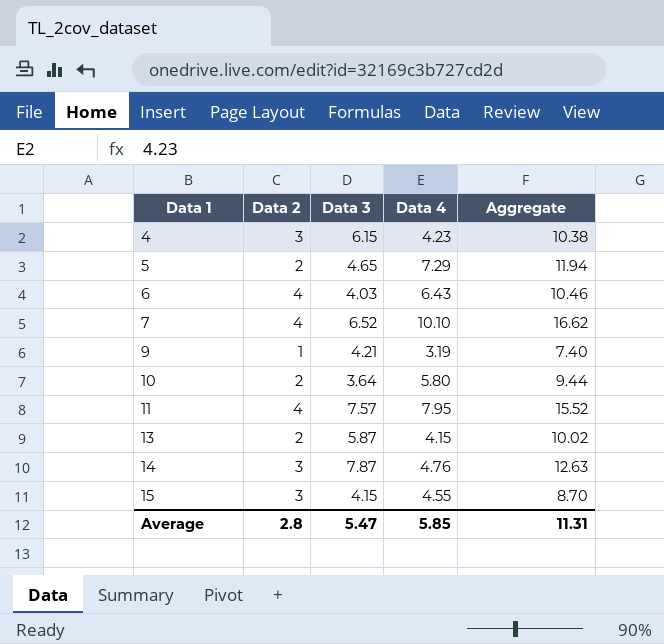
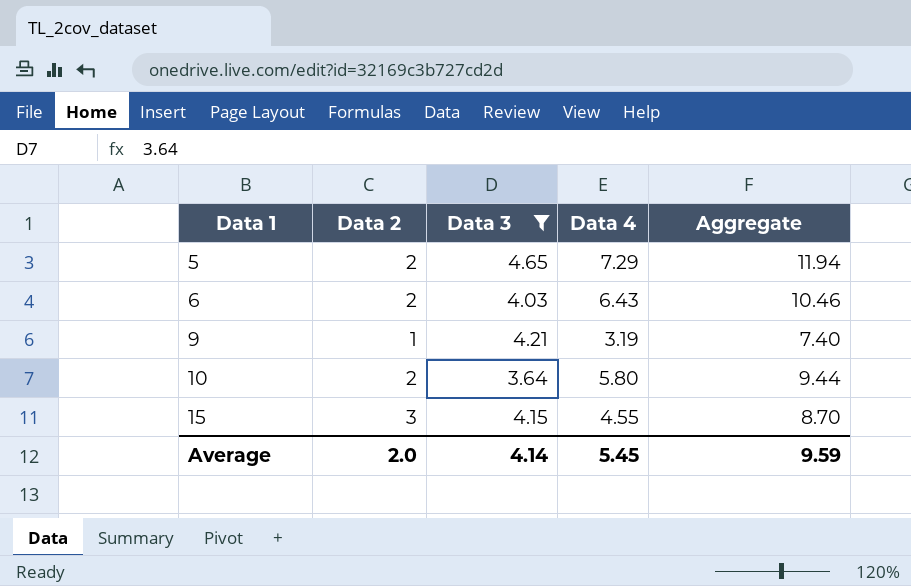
filter: none -> Data 3 <= 4.65
6 | Data 2: 4 -> 2
Average | Data 2: 2.8 -> 2.0
Average | Data 3: 5.47 -> 4.14
Average | Data 4: 5.85 -> 5.45
Average | Aggregate: 11.31 -> 9.59

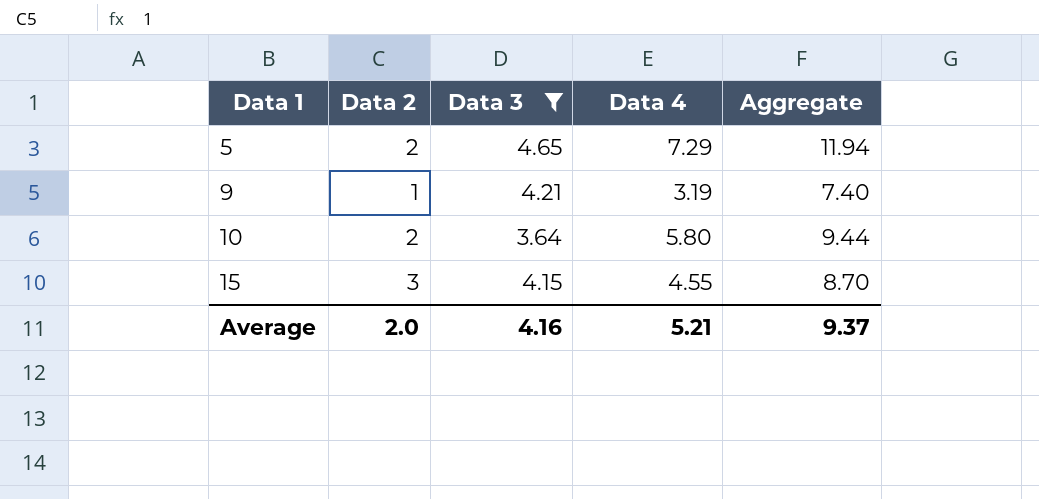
row 6: 2 | 4.03 | 6.43 | 10.46 -> none
Average | Data 3: 4.14 -> 4.16
Average | Data 4: 5.45 -> 5.21
Average | Aggregate: 9.59 -> 9.37

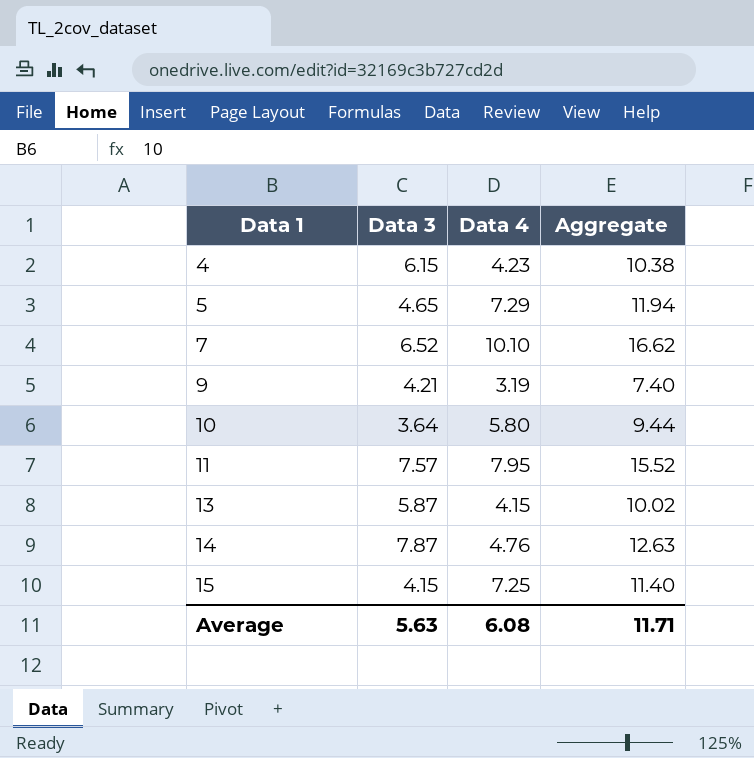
filter: Data 3 <= 4.65 -> none
column Data 2 | position: 2 -> none
15 | Data 4: 4.55 -> 7.25
15 | Aggregate: 8.70 -> 11.40
Average | Data 3: 4.16 -> 5.63
Average | Data 4: 5.21 -> 6.08
Average | Aggregate: 9.37 -> 11.71

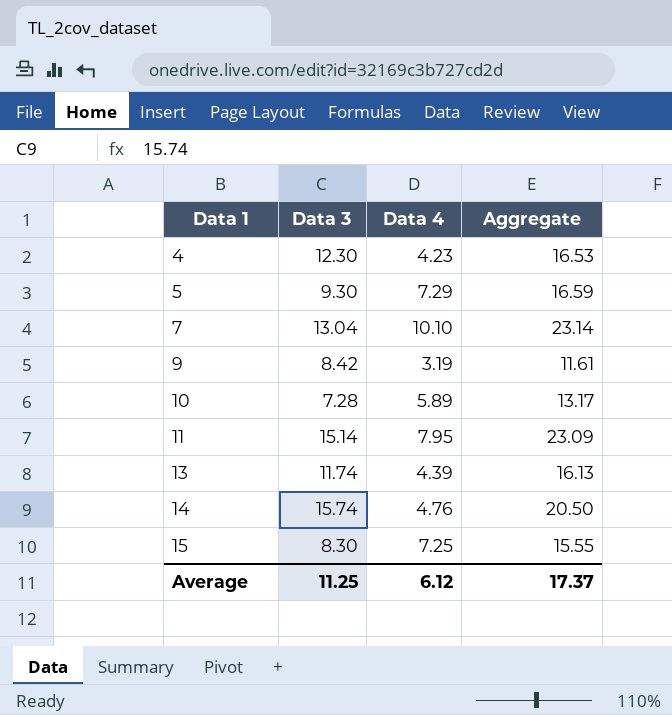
4 | Data 3: 6.15 -> 12.30
4 | Aggregate: 10.38 -> 16.53
5 | Data 3: 4.65 -> 9.30
5 | Aggregate: 11.94 -> 16.59
7 | Data 3: 6.52 -> 13.04
7 | Aggregate: 16.62 -> 23.14
9 | Data 3: 4.21 -> 8.42
9 | Aggregate: 7.40 -> 11.61
10 | Data 3: 3.64 -> 7.28
10 | Data 4: 5.80 -> 5.89
10 | Aggregate: 9.44 -> 13.17
11 | Data 3: 7.57 -> 15.14
11 | Aggregate: 15.52 -> 23.09
13 | Data 3: 5.87 -> 11.74
13 | Data 4: 4.15 -> 4.39
13 | Aggregate: 10.02 -> 16.13
14 | Data 3: 7.87 -> 15.74
14 | Aggregate: 12.63 -> 20.50
15 | Data 3: 4.15 -> 8.30
15 | Aggregate: 11.40 -> 15.55
Average | Data 3: 5.63 -> 11.25
Average | Data 4: 6.08 -> 6.12
Average | Aggregate: 11.71 -> 17.37

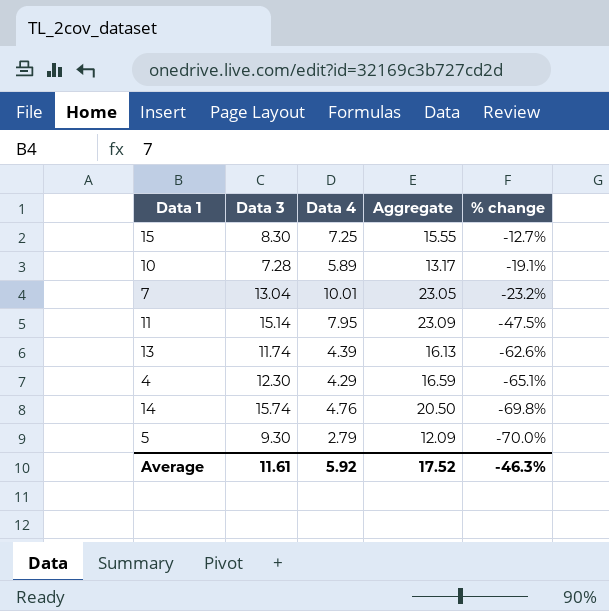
row order: Data 1 ascending -> % change descending
column % change | formula: none -> ([Data 4] - [Data 3]) / [Data 3]
row 9: 8.42 | 3.19 | 11.61 -> none
7 | Data 4: 10.10 -> 10.01
7 | Aggregate: 23.14 -> 23.05
4 | Data 4: 4.23 -> 4.29
4 | Aggregate: 16.53 -> 16.59
5 | Data 4: 7.29 -> 2.79
5 | Aggregate: 16.59 -> 12.09
Average | Data 3: 11.25 -> 11.61
Average | Data 4: 6.12 -> 5.92
Average | Aggregate: 17.37 -> 17.52

